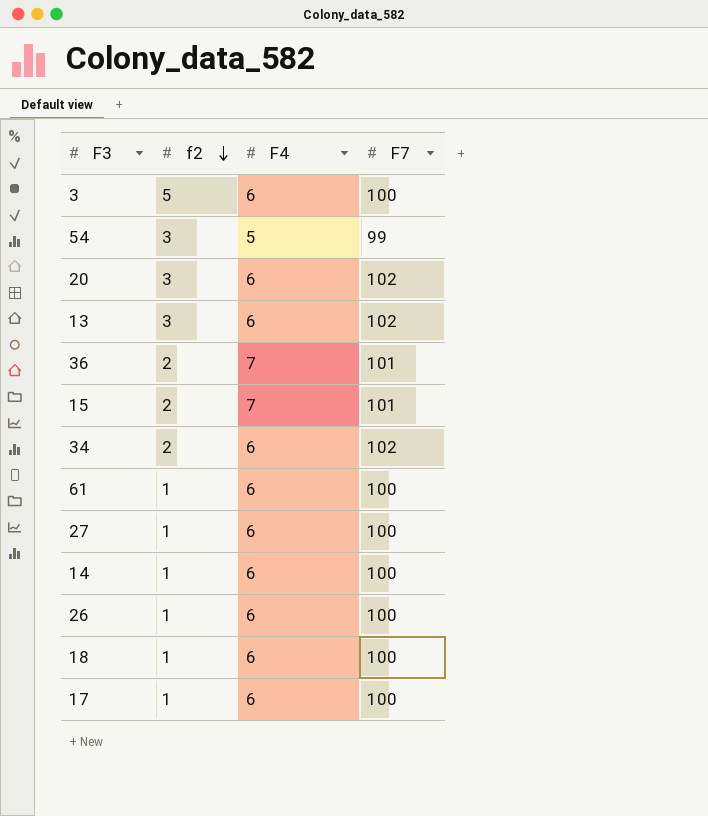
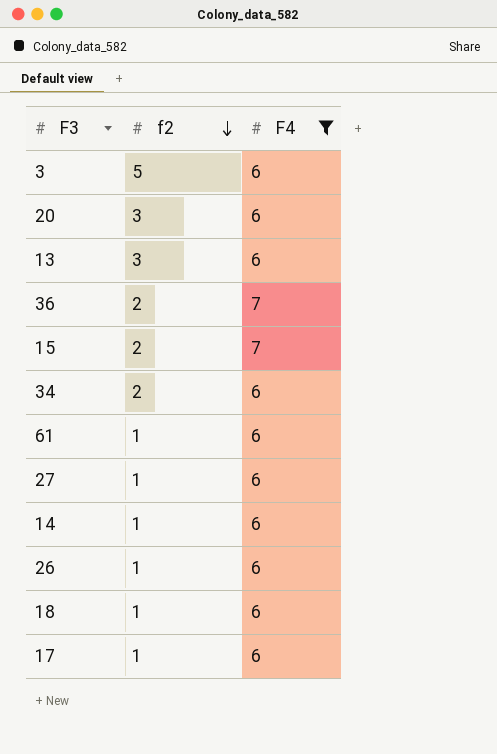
filter: none -> F4 != 5
column F7 | position: 4 -> none

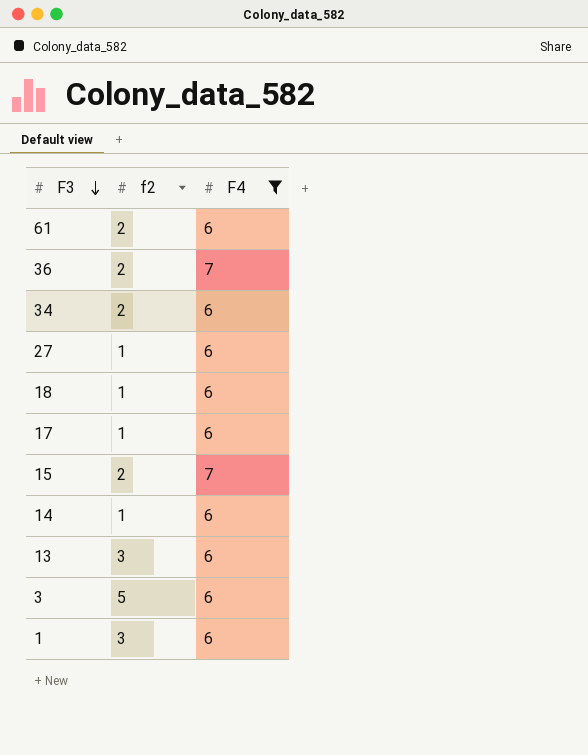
row order: f2 descending -> F3 descending
row 20: 3 | 6 -> none
row 26: 1 | 6 -> none
61 | f2: 1 -> 2
row 1: none -> 3 | 6

